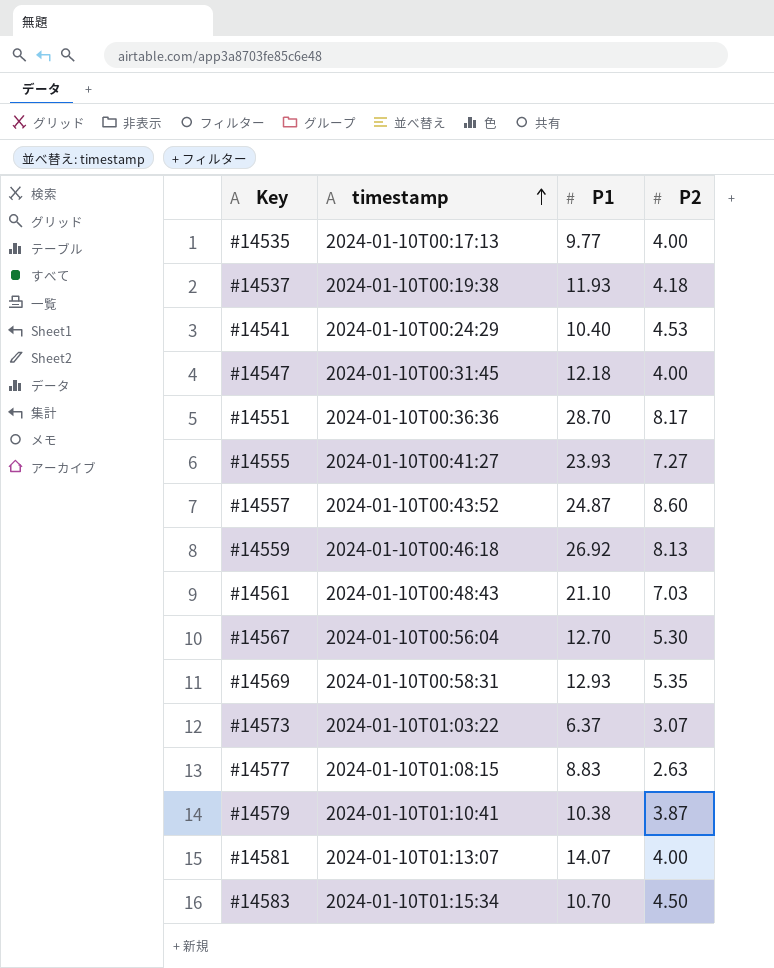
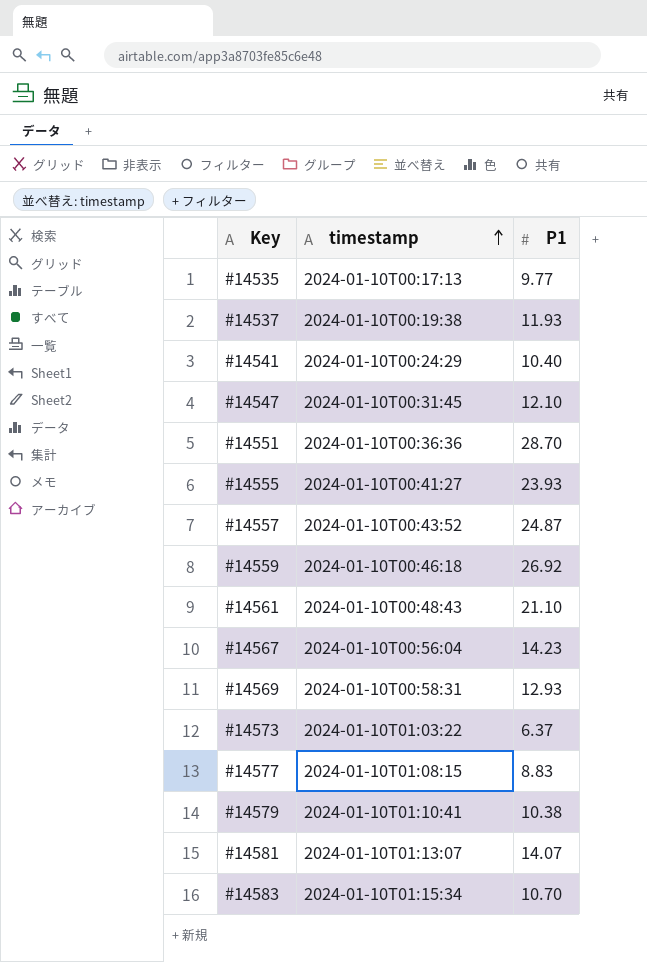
column P2 | position: 4 -> none
#14547 | P1: 12.18 -> 12.10
#14567 | P1: 12.70 -> 14.23

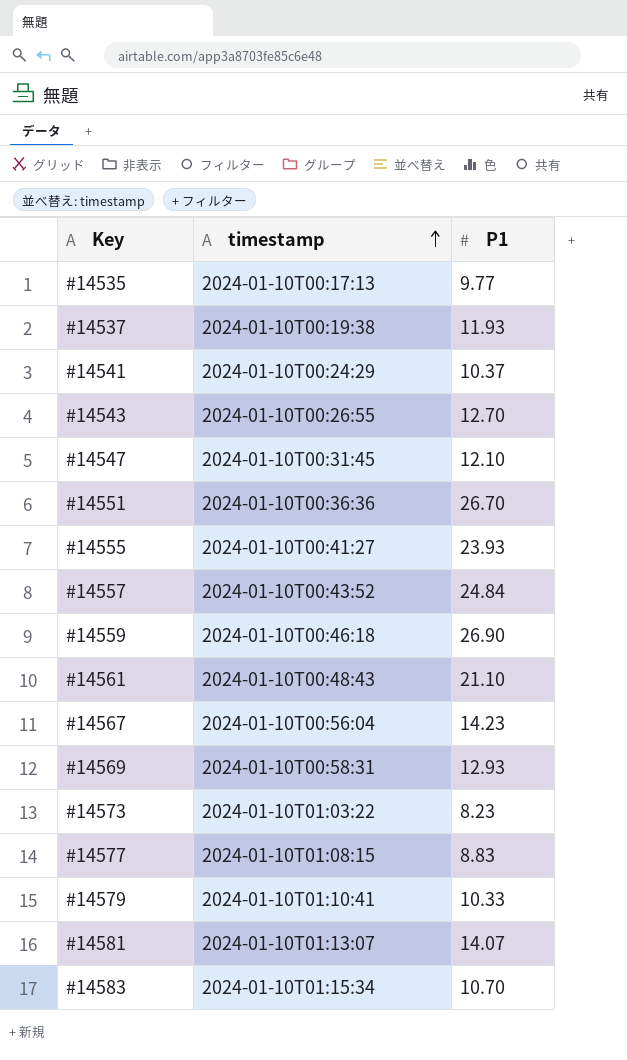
#14541 | P1: 10.40 -> 10.37
row #14543: none -> 2024-01-10T00:26:55 | 12.70
#14551 | P1: 28.70 -> 26.70
#14557 | P1: 24.87 -> 24.84
#14559 | P1: 26.92 -> 26.90
#14573 | P1: 6.37 -> 8.23
#14579 | P1: 10.38 -> 10.33

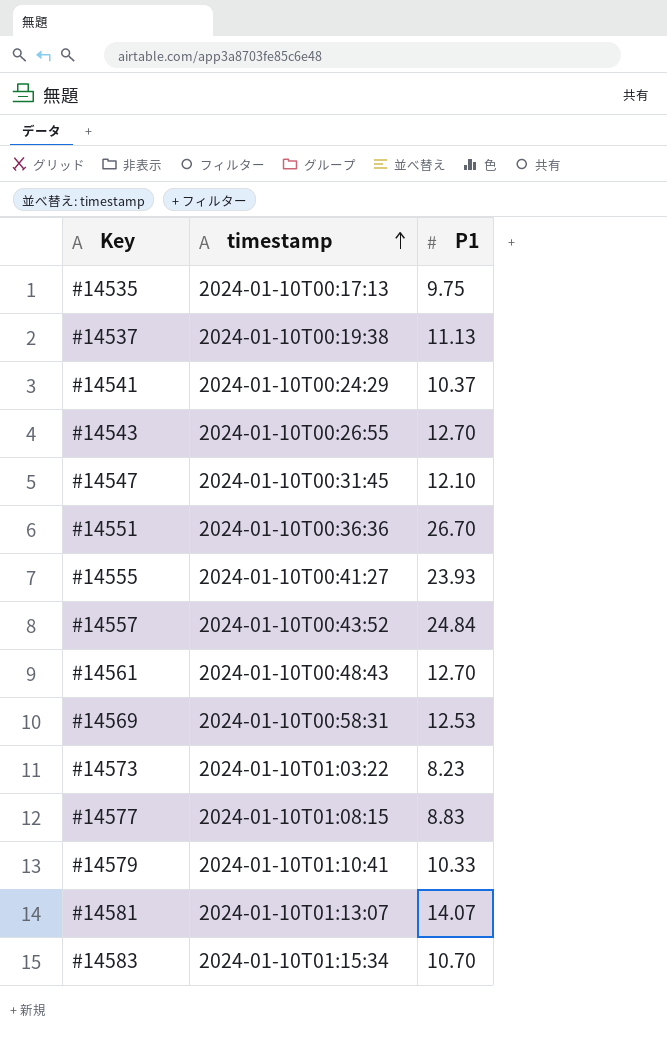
row #14559: 2024-01-10T00:46:18 | 26.90 -> none
row #14567: 2024-01-10T00:56:04 | 14.23 -> none
#14535 | P1: 9.77 -> 9.75
#14537 | P1: 11.93 -> 11.13
#14561 | P1: 21.10 -> 12.70
#14569 | P1: 12.93 -> 12.53

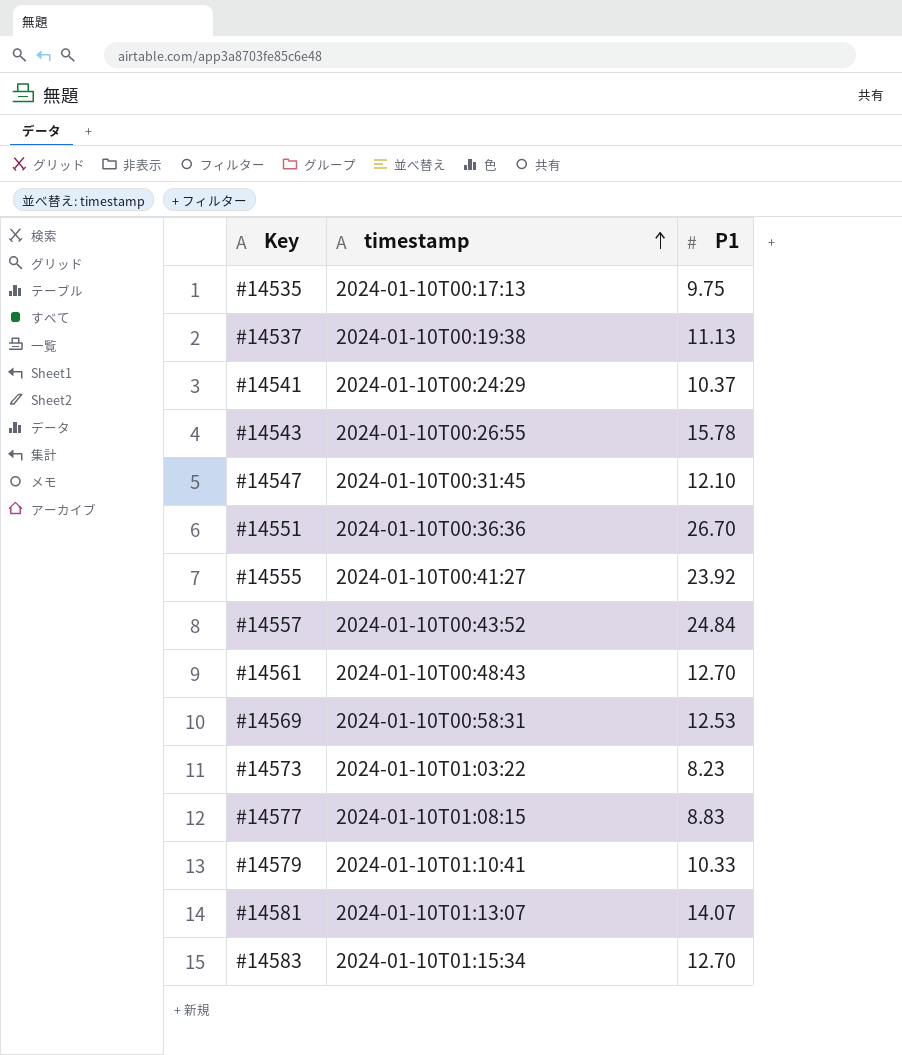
#14543 | P1: 12.70 -> 15.78
#14555 | P1: 23.93 -> 23.92
#14583 | P1: 10.70 -> 12.70

